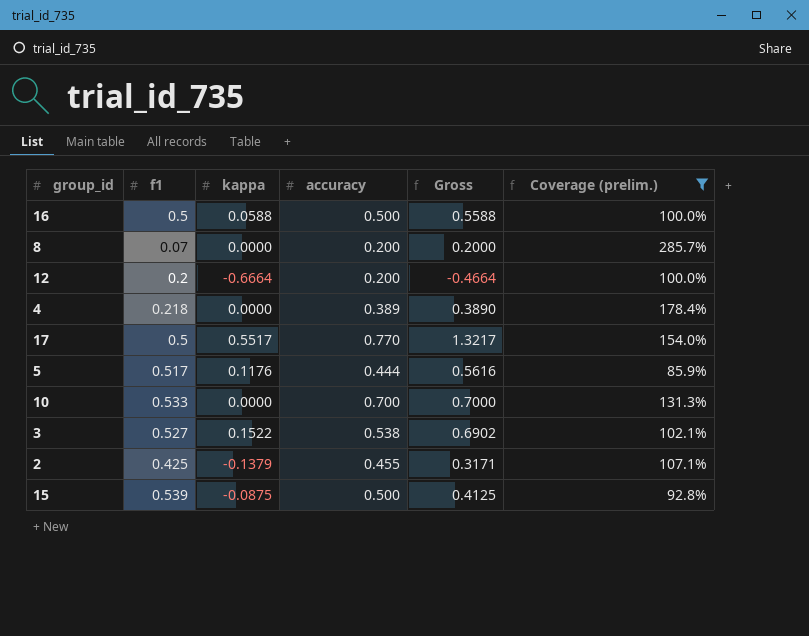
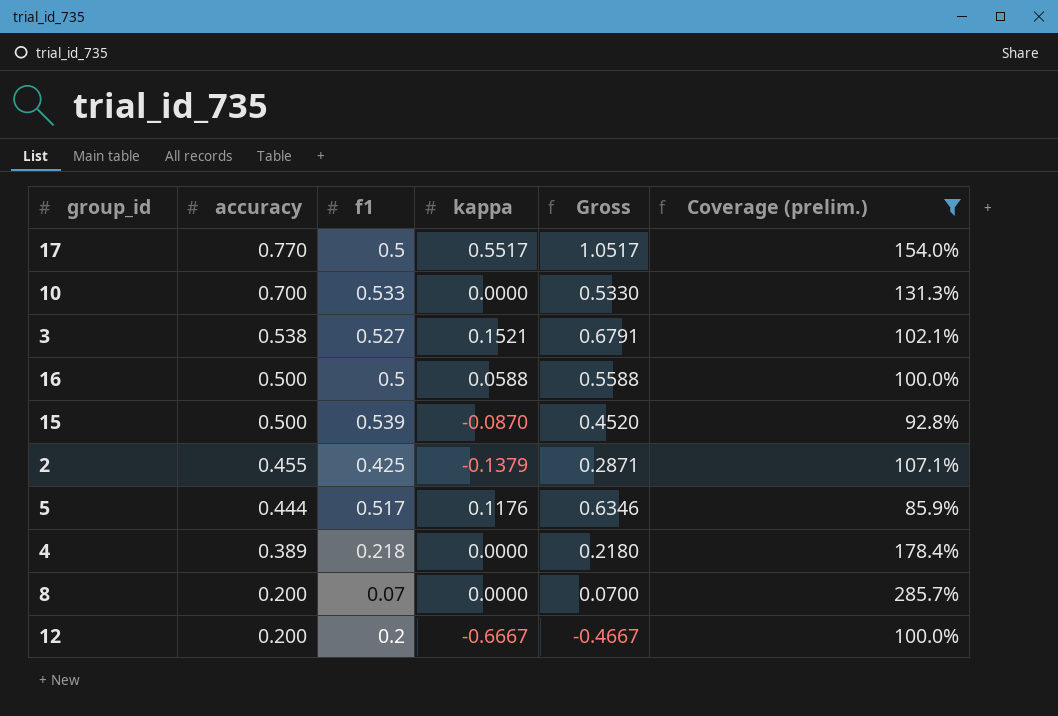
row order: none -> accuracy descending
column accuracy | position: 4 -> 2
column Gross | formula: [kappa] + [accuracy] -> [f1] + [kappa]
3 | kappa: 0.1522 -> 0.1521
15 | kappa: -0.0875 -> -0.0870
12 | kappa: -0.6664 -> -0.6667

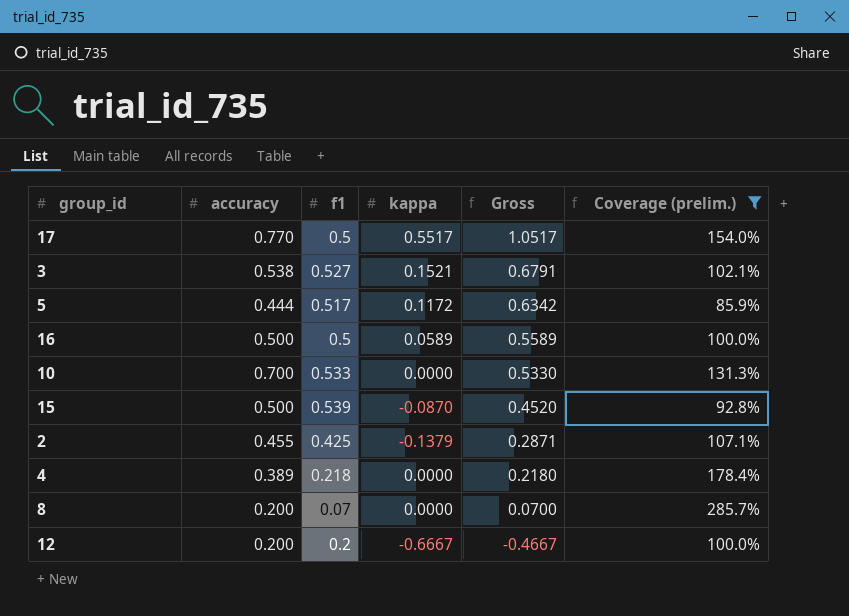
row order: accuracy descending -> Gross descending
5 | kappa: 0.1176 -> 0.1172
5 | Gross: 0.6346 -> 0.6342
16 | kappa: 0.0588 -> 0.0589
16 | Gross: 0.5588 -> 0.5589

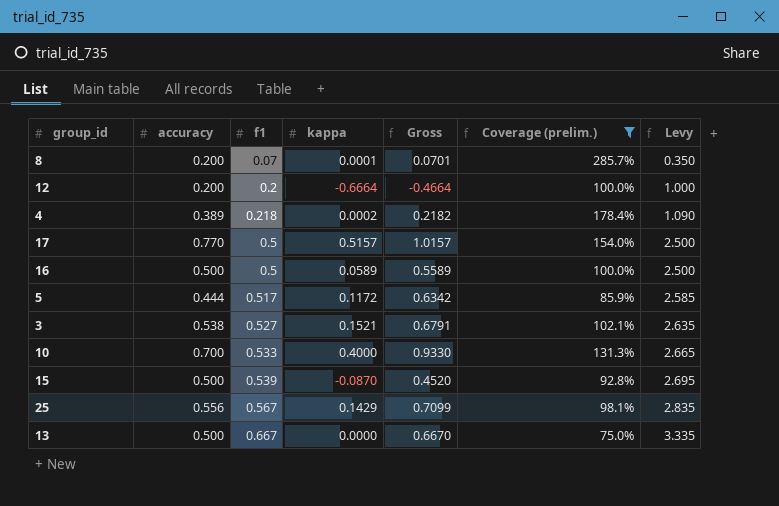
row order: Gross descending -> f1 ascending
column Levy | formula: none -> [f1] * 5
row 2: 0.455 | 0.425 | -0.1379 | 0.2871 | 107.1% -> none
8 | kappa: 0.0000 -> 0.0001
8 | Gross: 0.0700 -> 0.0701
12 | kappa: -0.6667 -> -0.6664
12 | Gross: -0.4667 -> -0.4664
4 | kappa: 0.0000 -> 0.0002
4 | Gross: 0.2180 -> 0.2182
17 | kappa: 0.5517 -> 0.5157
17 | Gross: 1.0517 -> 1.0157
10 | kappa: 0.0000 -> 0.4000
10 | Gross: 0.5330 -> 0.9330
row 25: none -> 0.556 | 0.567 | 0.1429 | 0.7099 | 98.1% | 2.835
row 13: none -> 0.500 | 0.667 | 0.0000 | 0.6670 | 75.0% | 3.335

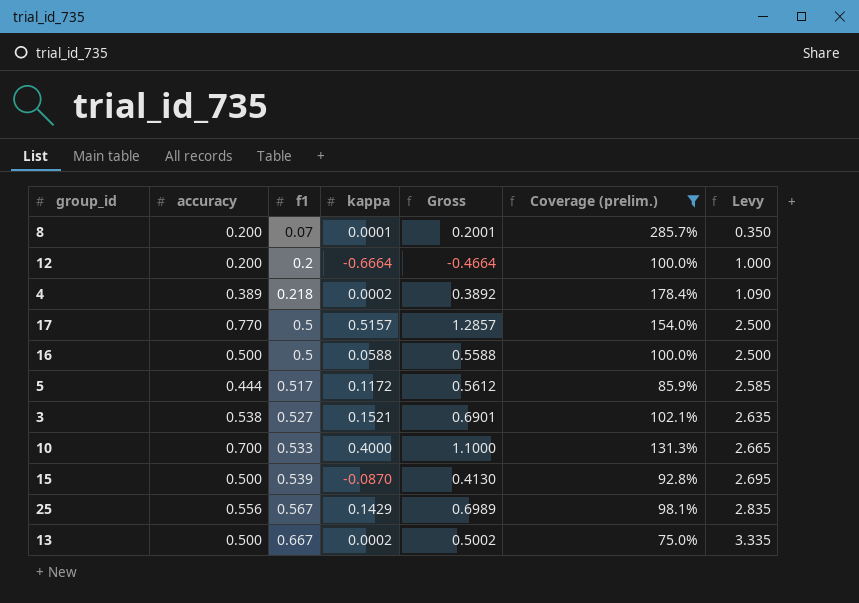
column Gross | formula: [f1] + [kappa] -> [accuracy] + [kappa]
16 | kappa: 0.0589 -> 0.0588
13 | kappa: 0.0000 -> 0.0002

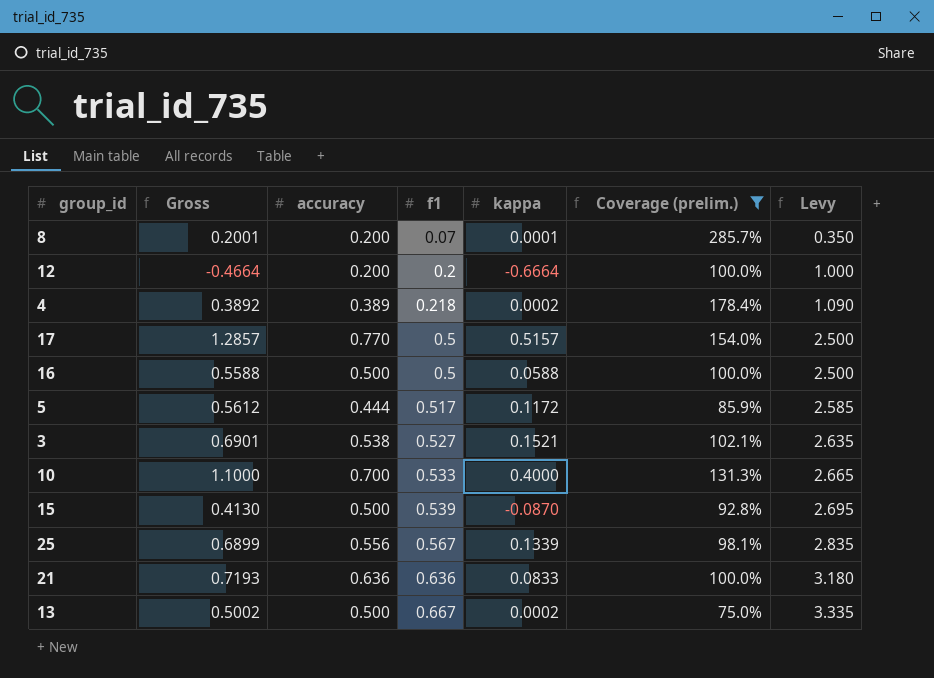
column Gross | position: 5 -> 2
25 | Gross: 0.6989 -> 0.6899
25 | kappa: 0.1429 -> 0.1339
row 21: none -> 0.7193 | 0.636 | 0.636 | 0.0833 | 100.0% | 3.180

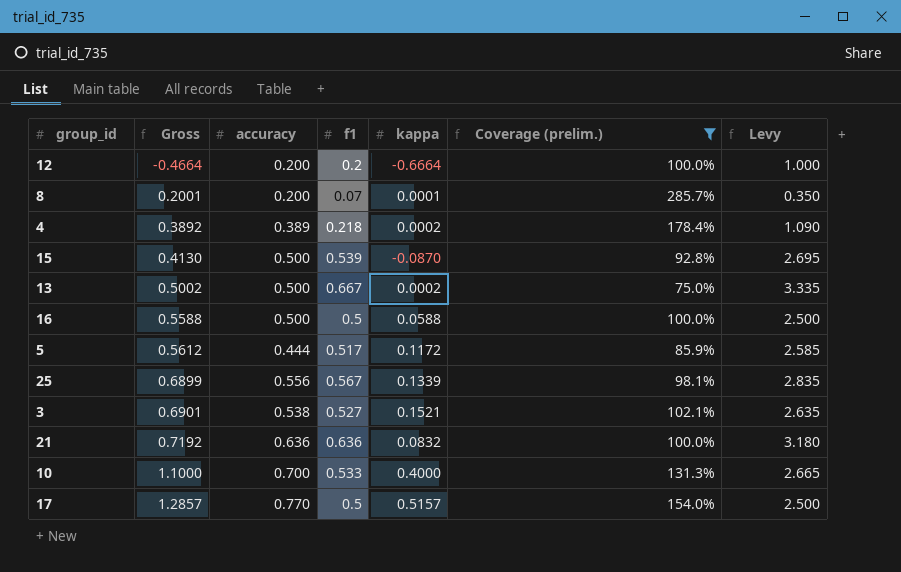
row order: f1 ascending -> Gross ascending
21 | Gross: 0.7193 -> 0.7192
21 | kappa: 0.0833 -> 0.0832

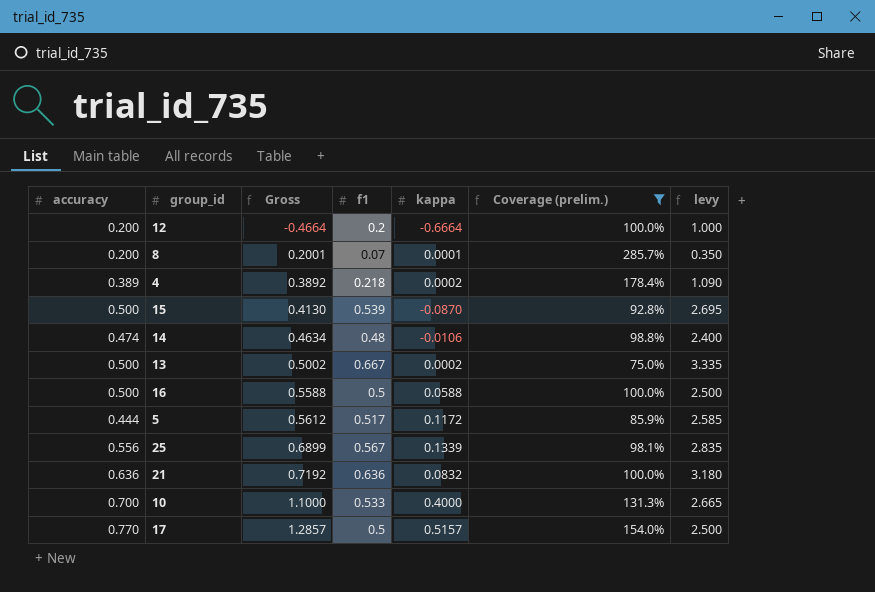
column accuracy | position: 3 -> 1
column name: Levy -> levy
row 3: 0.6901 | 0.538 | 0.527 | 0.1521 | 102.1% | 2.635 -> none
row 14: none -> 0.474 | 0.4634 | 0.48 | -0.0106 | 98.8% | 2.400

